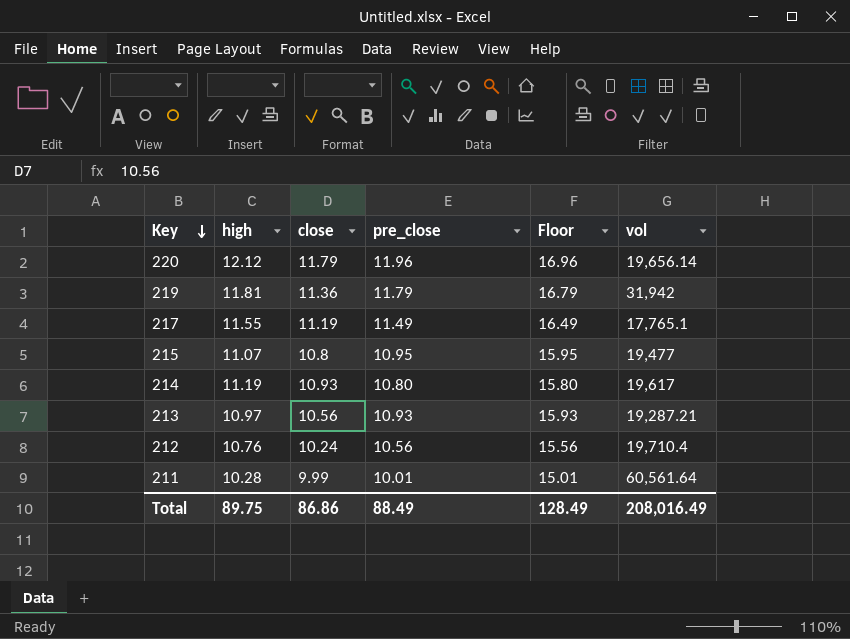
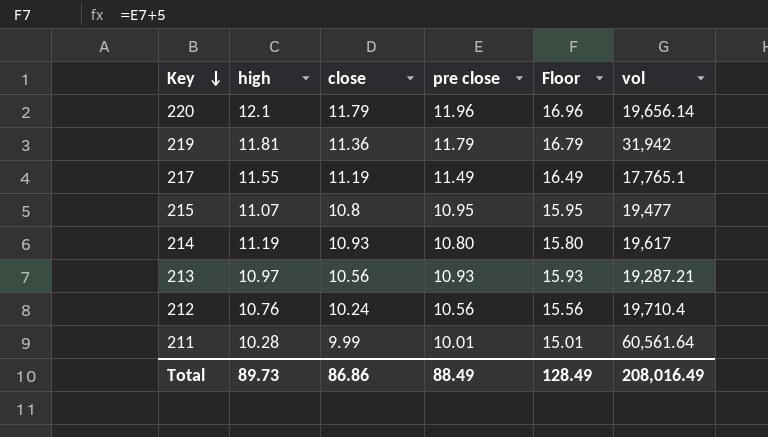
column name: pre_close -> pre close
220 | high: 12.12 -> 12.1
Total | high: 89.75 -> 89.73

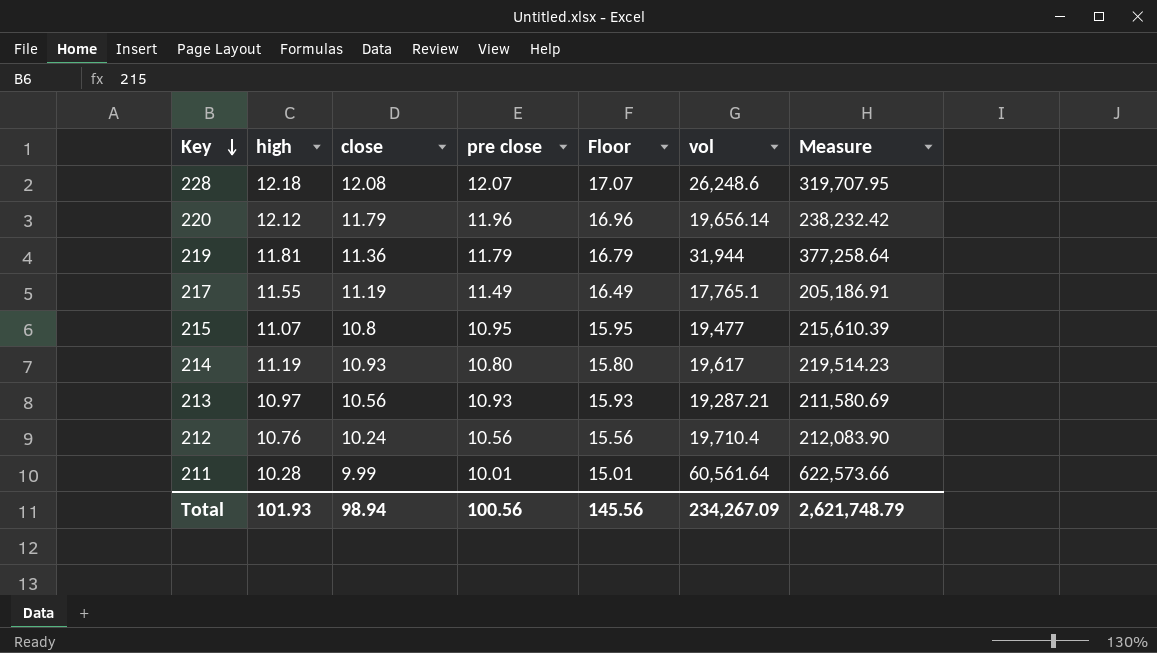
column Measure | formula: none -> [high] * [vol]
row 228: none -> 12.18 | 12.08 | 12.07 | 17.07 | 26,248.6 | 319,707.95
220 | high: 12.1 -> 12.12
219 | vol: 31,942 -> 31,944
Total | high: 89.73 -> 101.93
Total | close: 86.86 -> 98.94
Total | pre close: 88.49 -> 100.56
Total | Floor: 128.49 -> 145.56
Total | vol: 208,016.49 -> 234,267.09

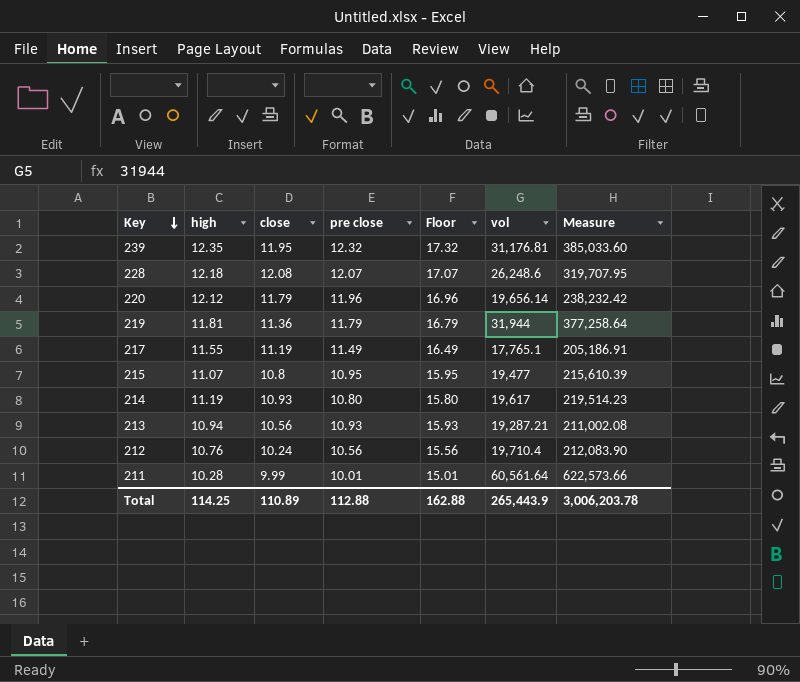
row 239: none -> 12.35 | 11.95 | 12.32 | 17.32 | 31,176.81 | 385,033.60
213 | high: 10.97 -> 10.94
213 | Measure: 211,580.69 -> 211,002.08
Total | high: 101.93 -> 114.25
Total | close: 98.94 -> 110.89
Total | pre close: 100.56 -> 112.88
Total | Floor: 145.56 -> 162.88
Total | vol: 234,267.09 -> 265,443.9
Total | Measure: 2,621,748.79 -> 3,006,203.78

